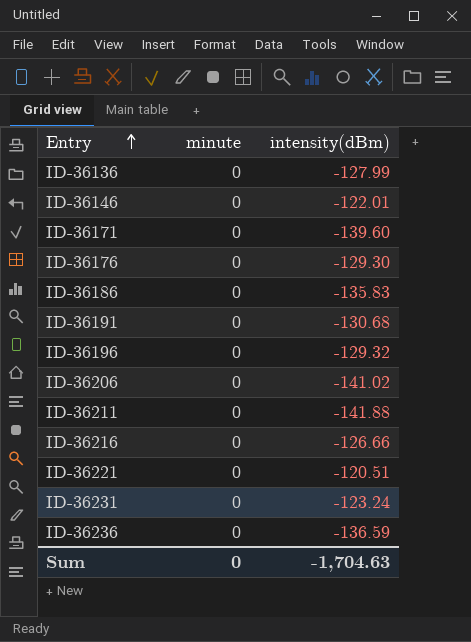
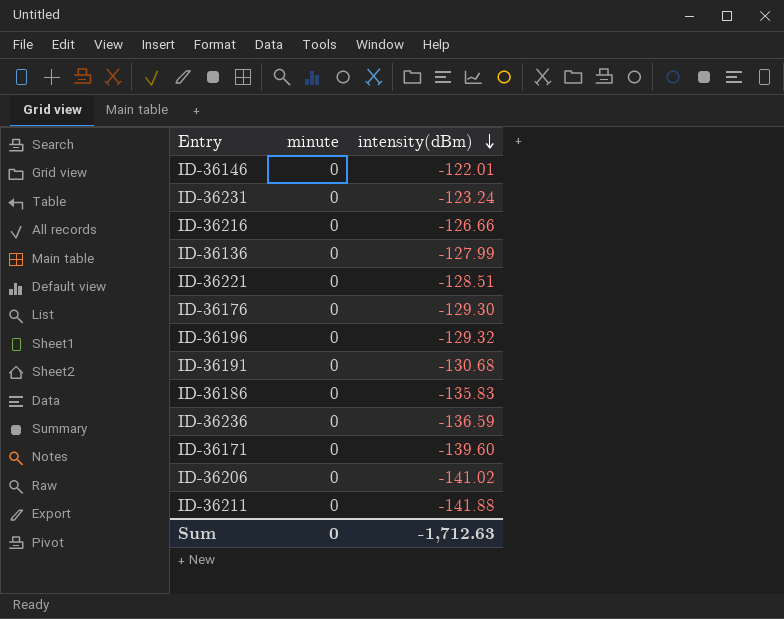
row order: Entry ascending -> intensity(dBm) descending
ID-36221 | intensity(dBm): -120.51 -> -128.51
Sum | intensity(dBm): -1,704.63 -> -1,712.63

